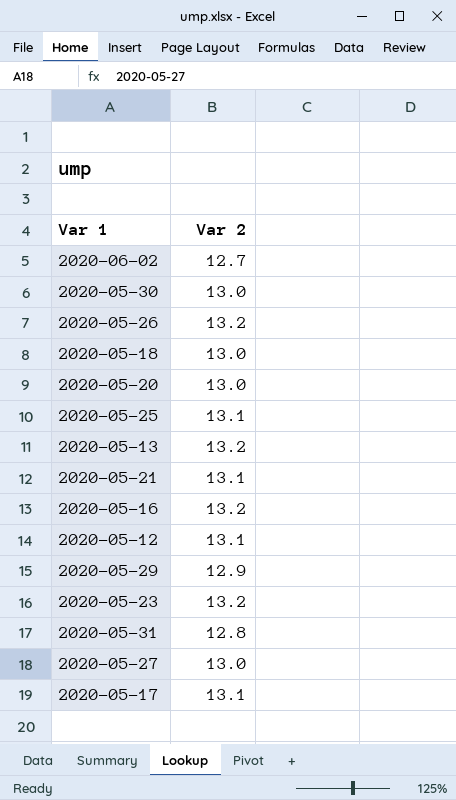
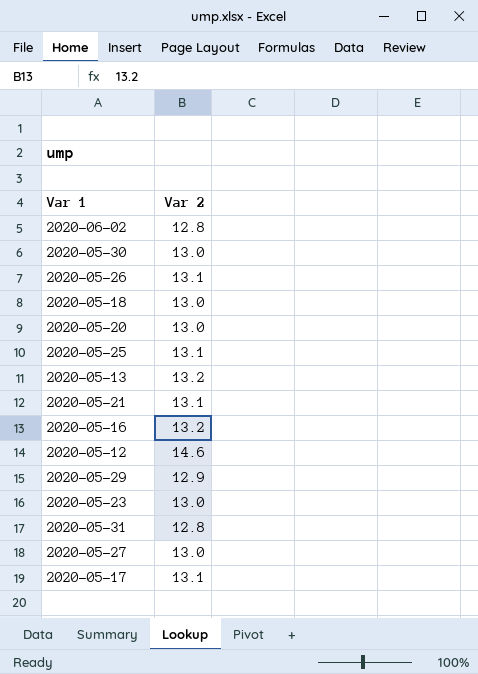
2020-06-02 | Var 2: 12.7 -> 12.8
2020-05-26 | Var 2: 13.2 -> 13.1
2020-05-12 | Var 2: 13.1 -> 14.6
2020-05-23 | Var 2: 13.2 -> 13.0

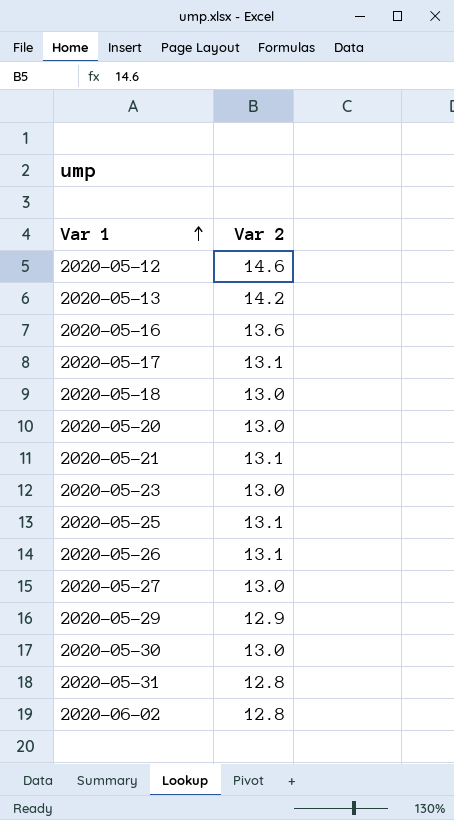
row order: none -> Var 1 ascending
2020-05-13 | Var 2: 13.2 -> 14.2
2020-05-16 | Var 2: 13.2 -> 13.6

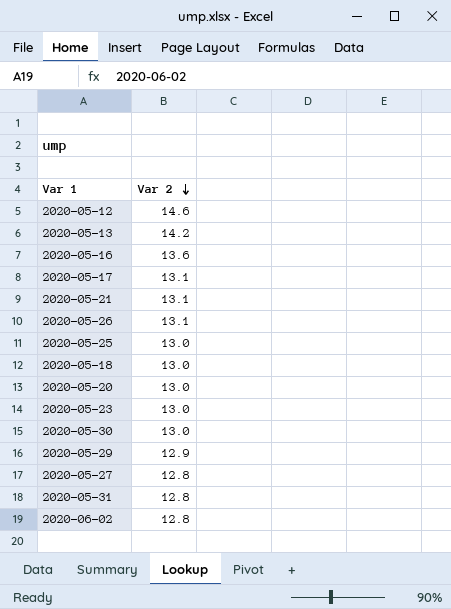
row order: Var 1 ascending -> Var 2 descending
2020-05-25 | Var 2: 13.1 -> 13.0
2020-05-27 | Var 2: 13.0 -> 12.8

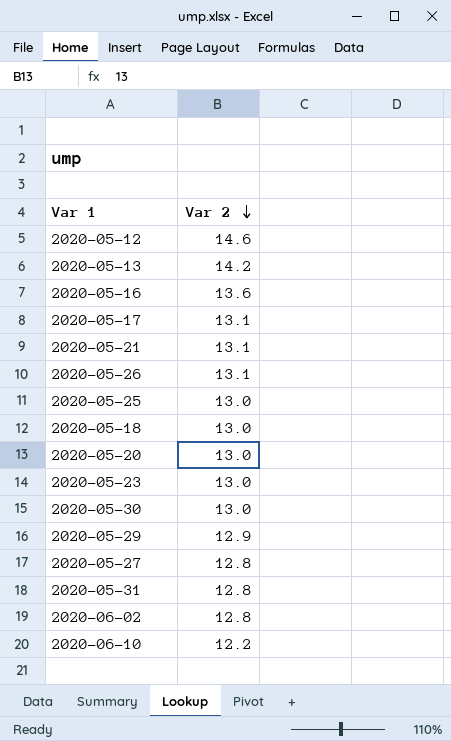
row 2020-06-10: none -> 12.2

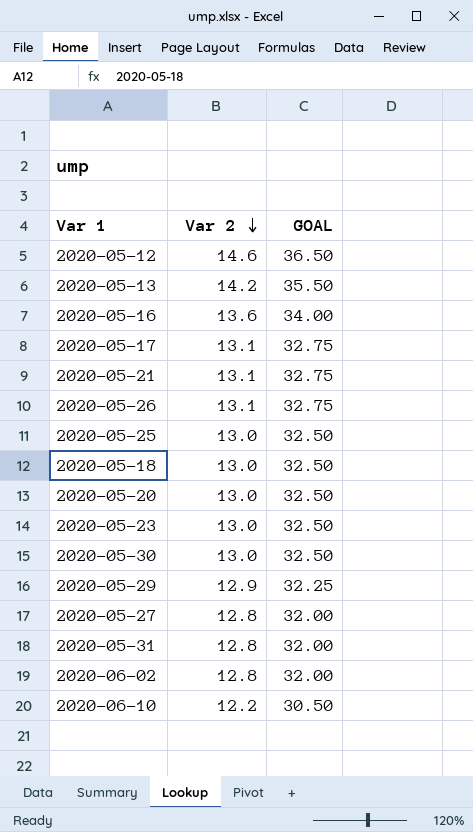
column GOAL | formula: none -> [Var 2] * 2.5

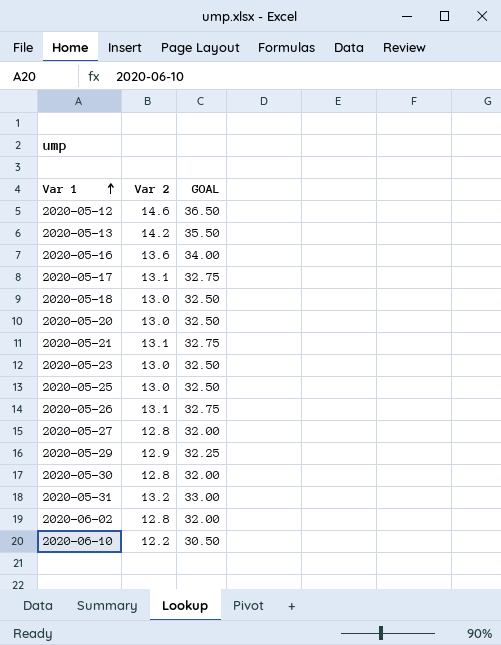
row order: Var 2 descending -> Var 1 ascending
2020-05-30 | Var 2: 13.0 -> 12.8
2020-05-30 | GOAL: 32.50 -> 32.00
2020-05-31 | Var 2: 12.8 -> 13.2
2020-05-31 | GOAL: 32.00 -> 33.00

